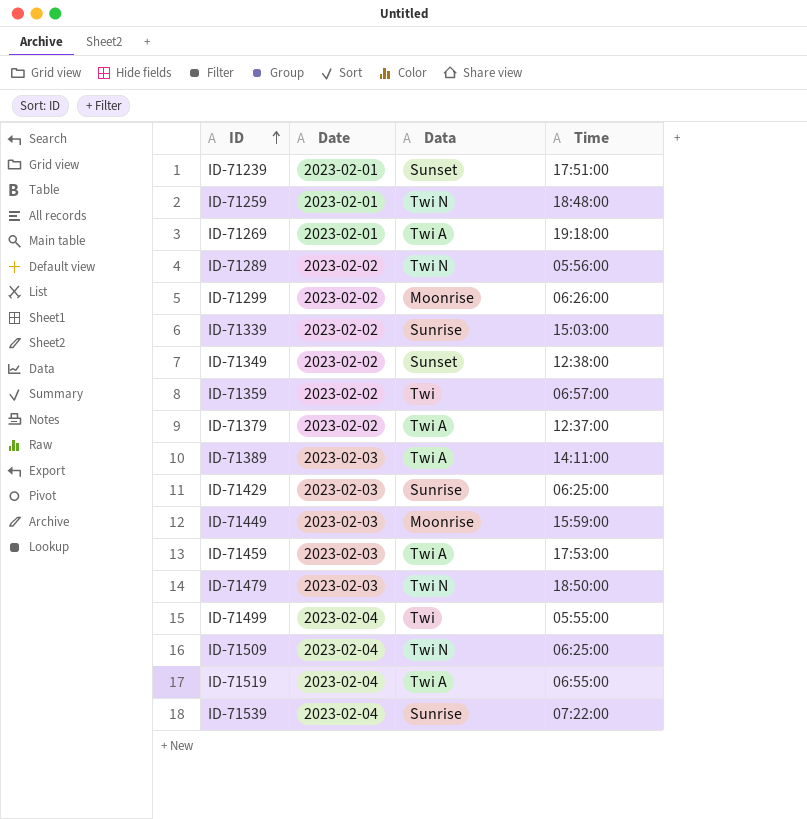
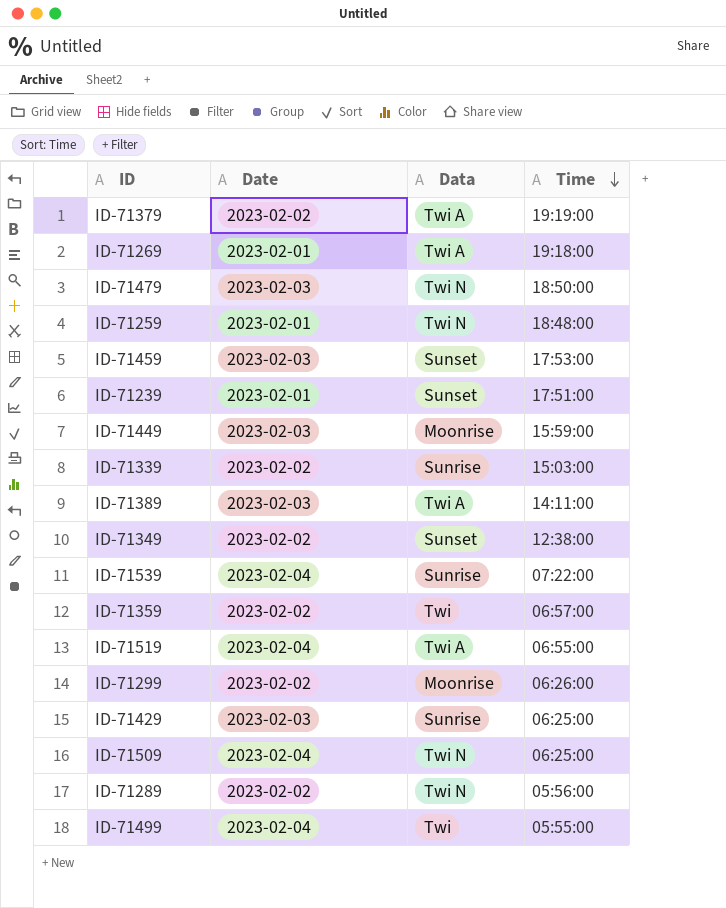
row order: ID ascending -> Time descending
ID-71379 | Time: 12:37:00 -> 19:19:00
ID-71459 | Data: Twi A -> Sunset

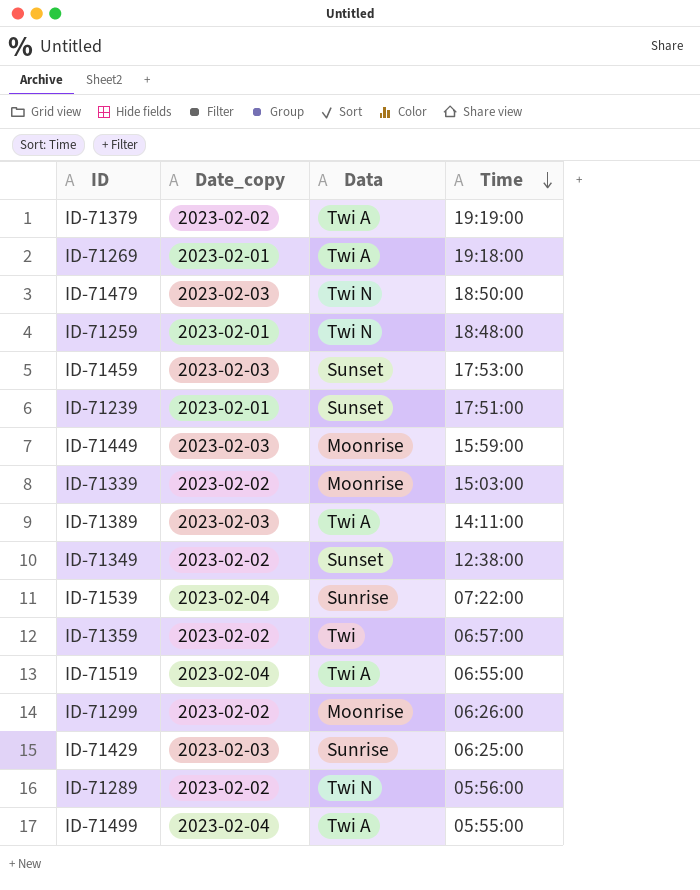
column name: Date -> Date_copy
row ID-71509: 2023-02-04 | Twi N | 06:25:00 -> none
ID-71339 | Data: Sunrise -> Moonrise
ID-71499 | Data: Twi -> Twi A

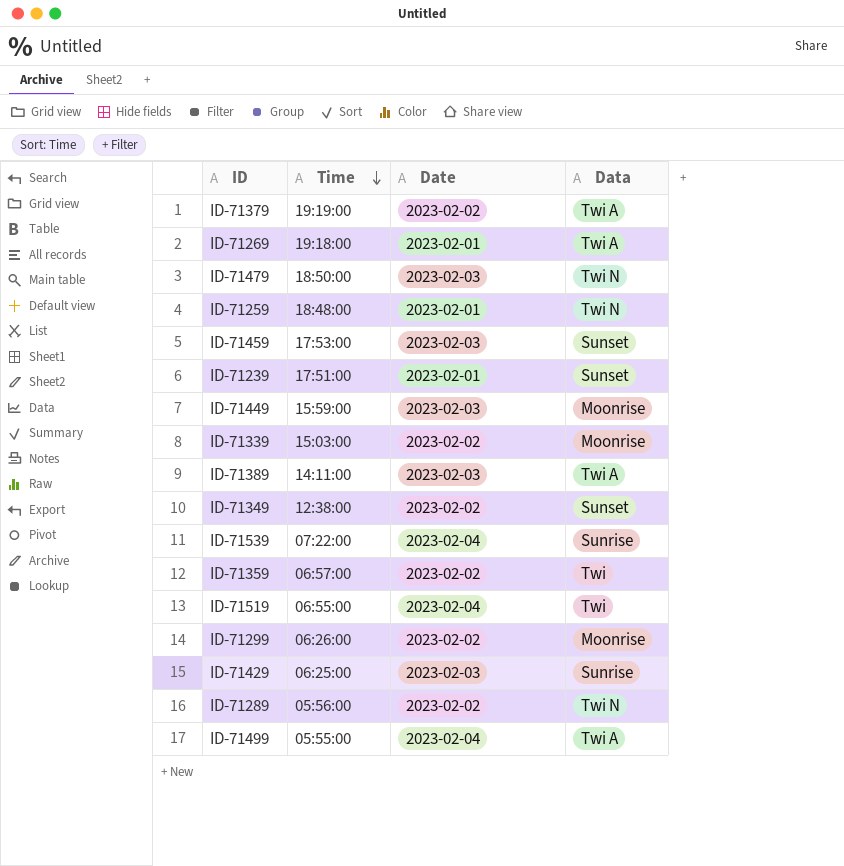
column Time | position: 4 -> 2
column name: Date_copy -> Date
ID-71519 | Data: Twi A -> Twi

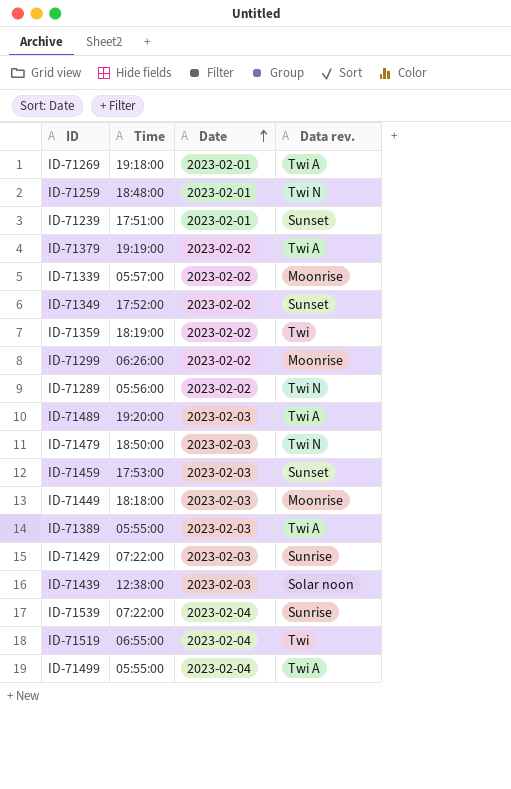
row order: Time descending -> Date ascending
column name: Data -> Data rev.
ID-71339 | Time: 15:03:00 -> 05:57:00
ID-71349 | Time: 12:38:00 -> 17:52:00
ID-71359 | Time: 06:57:00 -> 18:19:00
row ID-71489: none -> 19:20:00 | 2023-02-03 | Twi A
ID-71449 | Time: 15:59:00 -> 18:18:00
ID-71389 | Time: 14:11:00 -> 05:55:00
ID-71429 | Time: 06:25:00 -> 07:22:00
row ID-71439: none -> 12:38:00 | 2023-02-03 | Solar noon

